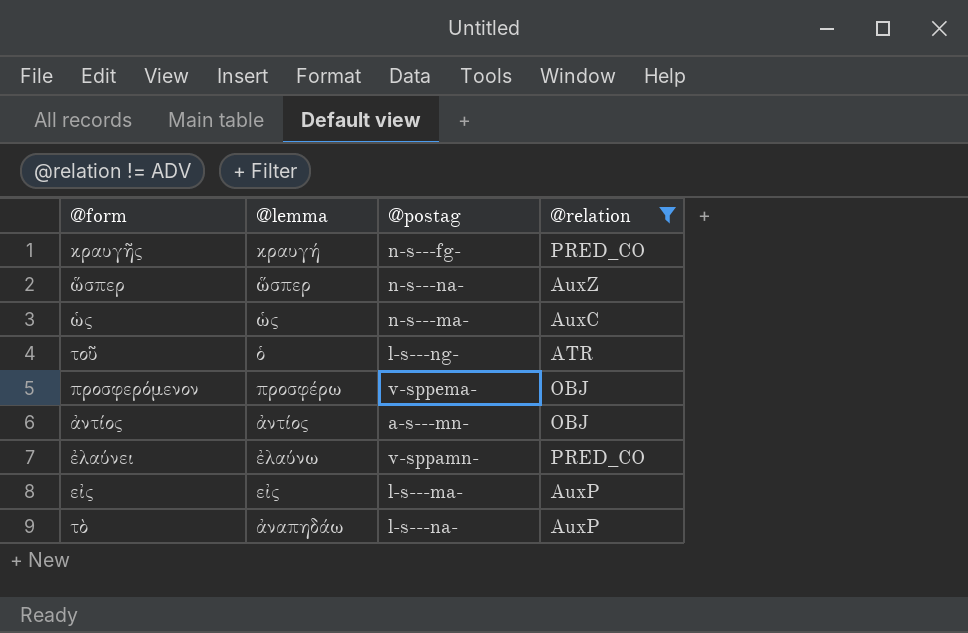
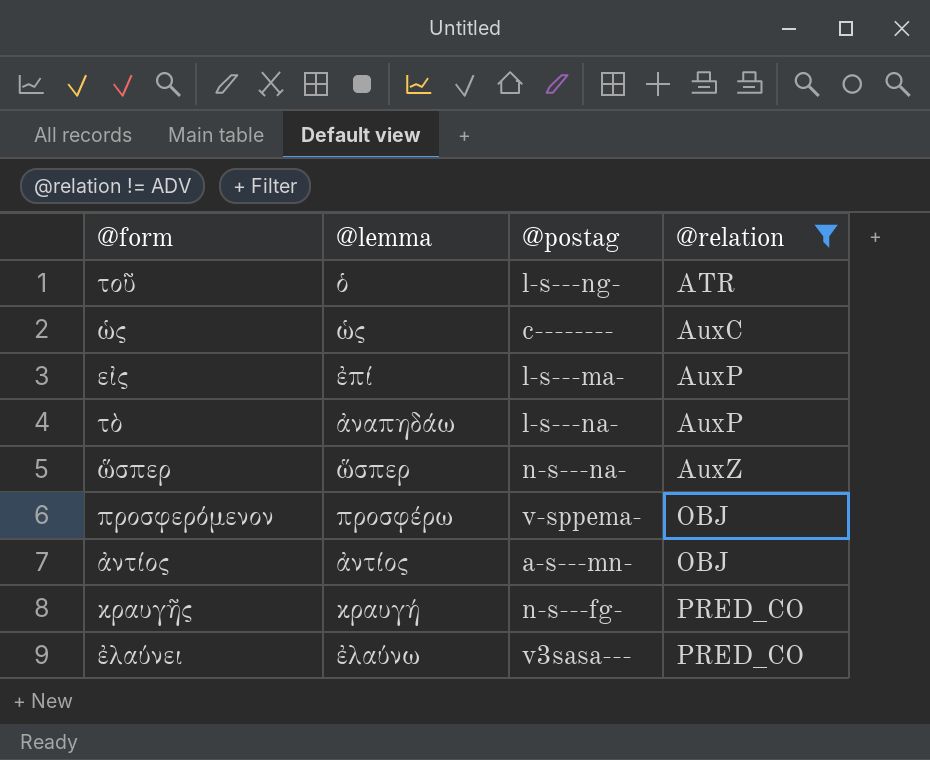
row order: none -> @relation ascending
ὡς | @postag: n-s---ma- -> c--------
εἰς | @lemma: εἰς -> ἐπί
ἐλαύνει | @postag: v-sppamn- -> v3sasa---

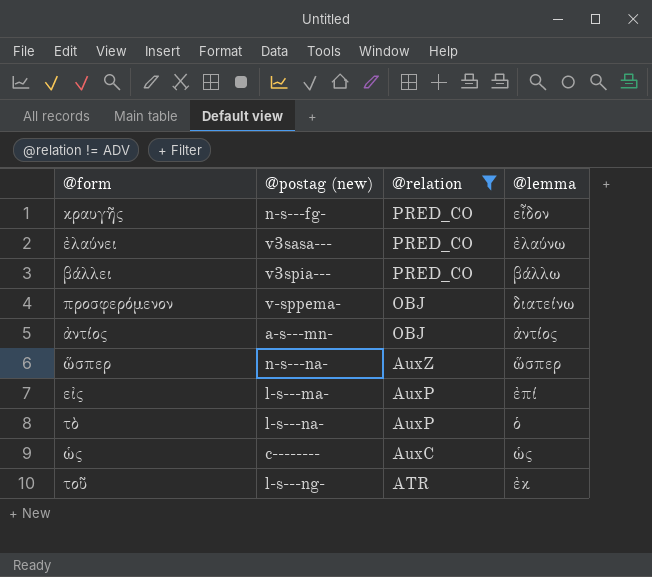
row order: @relation ascending -> @relation descending
column name: @postag -> @postag (new)
column @lemma | position: 2 -> 4
κραυγῆς | @lemma: κραυγή -> εἶδον
row βάλλει: none -> v3spia--- | PRED_CO | βάλλω
προσφερόμενον | @lemma: προσφέρω -> διατείνω
τὸ | @lemma: ἀναπηδάω -> ὁ
τοῦ | @lemma: ὁ -> ἐκ

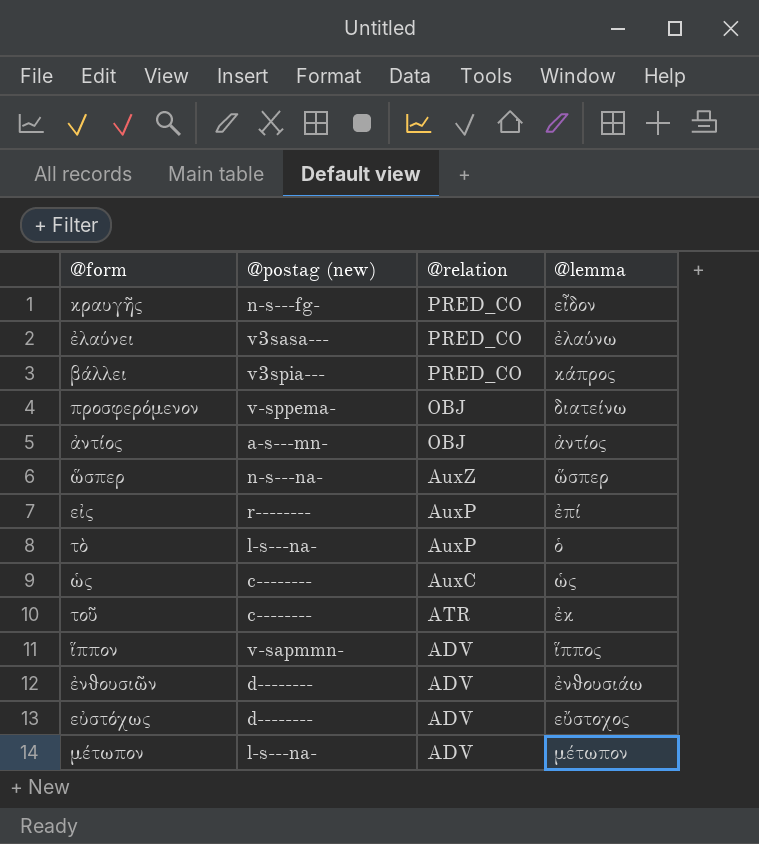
filter: @relation != ADV -> none
βάλλει | @lemma: βάλλω -> κάπρος
εἰς | @postag (new): l-s---ma- -> r--------
τοῦ | @postag (new): l-s---ng- -> c--------

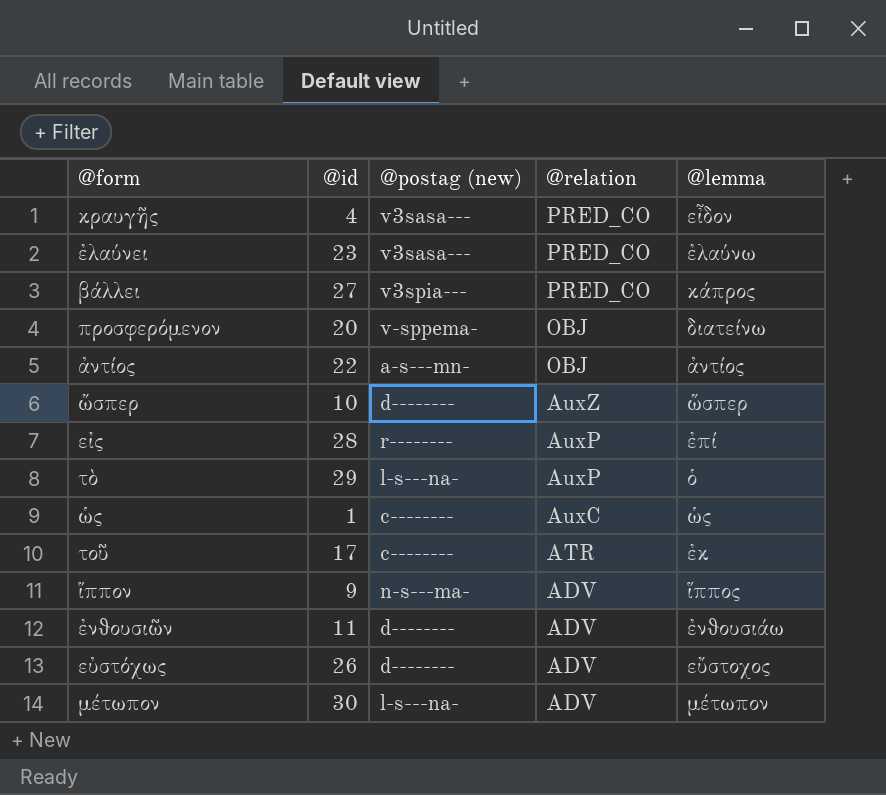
column @id | position: none -> 2
κραυγῆς | @postag (new): n-s---fg- -> v3sasa---
ὥσπερ | @postag (new): n-s---na- -> d--------
ἵππον | @postag (new): v-sapmmn- -> n-s---ma-

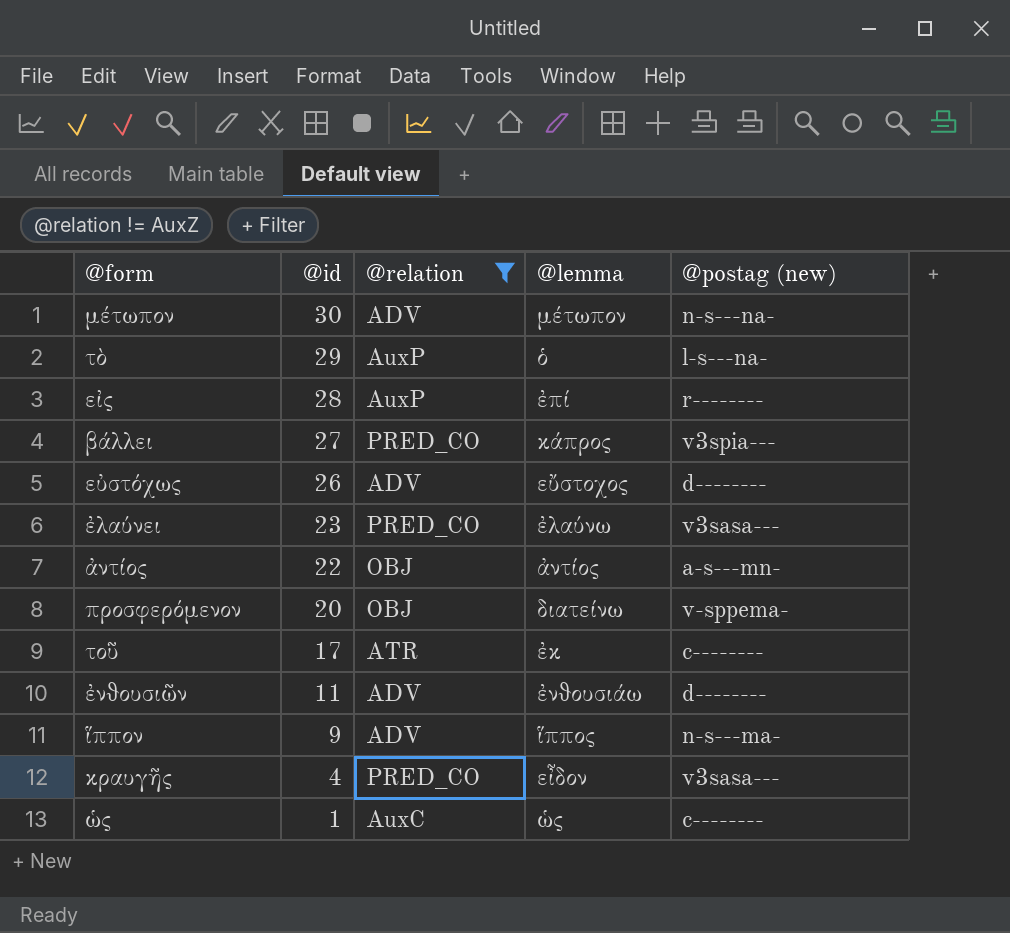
filter: none -> @relation != AuxZ
row order: @relation descending -> @id descending
column @postag (new) | position: 3 -> 5
μέτωπον | @postag (new): l-s---na- -> n-s---na-

